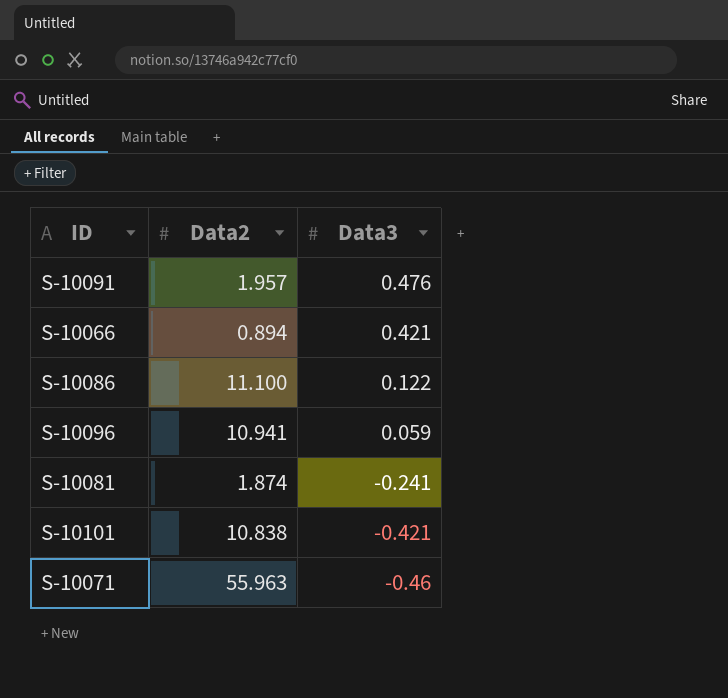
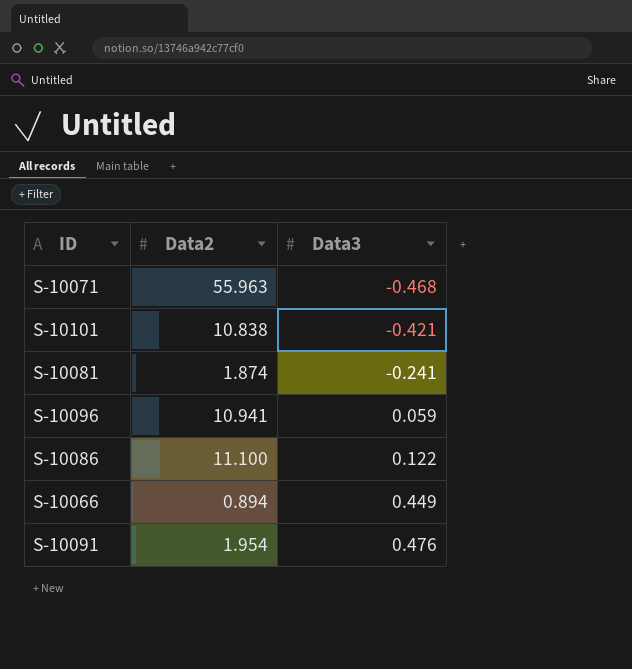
row order: Data3 descending -> Data3 ascending
S-10071 | Data3: -0.46 -> -0.468
S-10066 | Data3: 0.421 -> 0.449
S-10091 | Data2: 1.957 -> 1.954

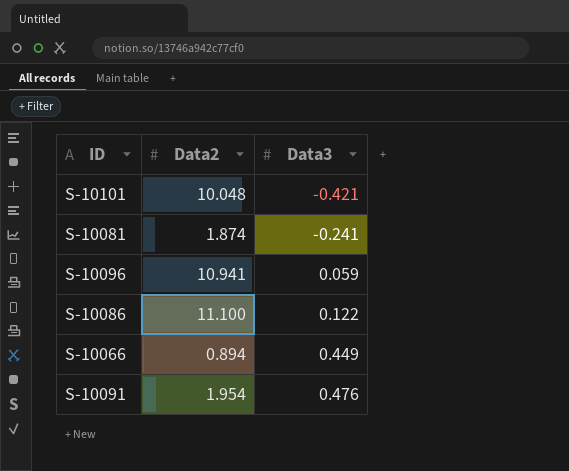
row S-10071: 55.963 | -0.468 -> none
S-10101 | Data2: 10.838 -> 10.048

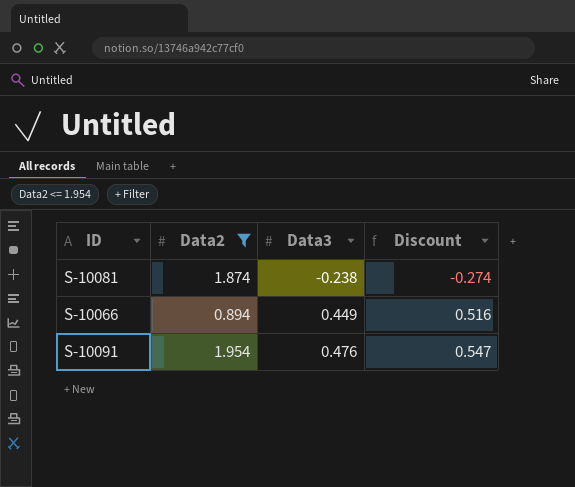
filter: none -> Data2 <= 1.954
column Discount | formula: none -> [Data3] * 1.15
S-10081 | Data3: -0.241 -> -0.238

